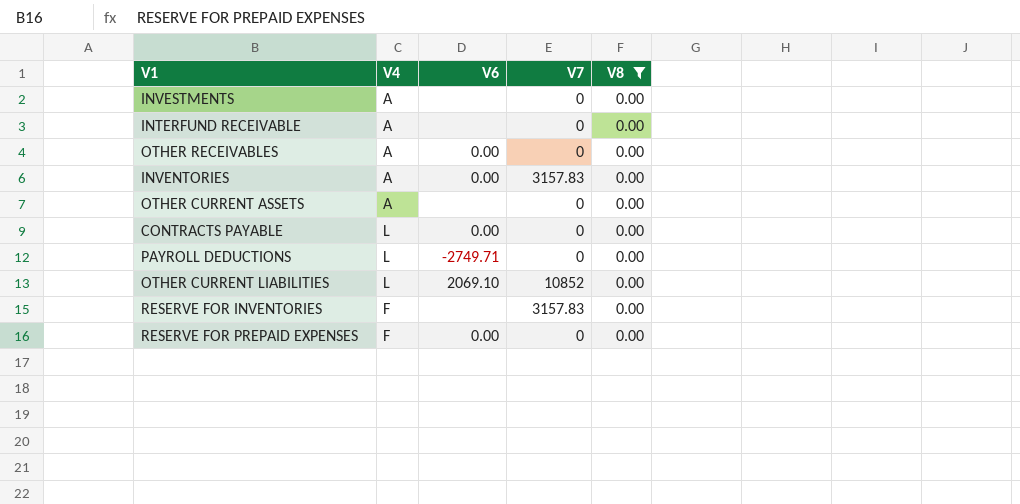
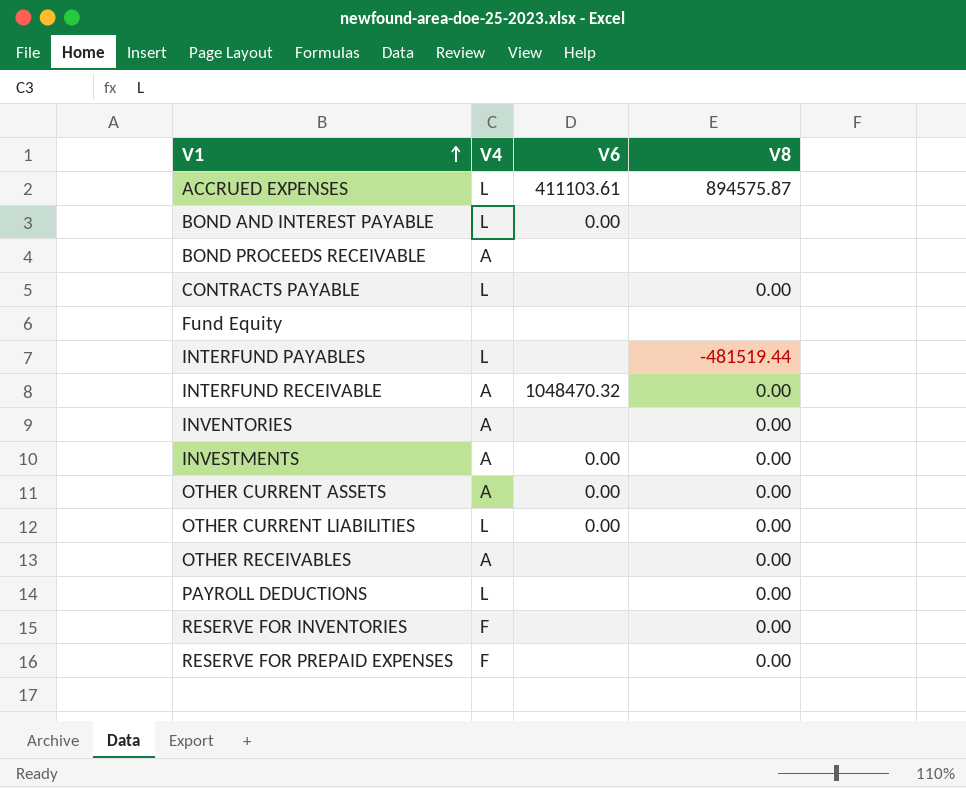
filter: V8 = 0.00 -> none
row order: none -> V1 ascending
column V7 | position: 4 -> none
CONTRACTS PAYABLE | V6: 0.00 -> none
INTERFUND RECEIVABLE | V6: none -> 1048470.32
INVENTORIES | V6: 0.00 -> none
INVESTMENTS | V6: none -> 0.00
OTHER CURRENT ASSETS | V6: none -> 0.00
OTHER CURRENT LIABILITIES | V6: 2069.10 -> 0.00
OTHER RECEIVABLES | V6: 0.00 -> none
PAYROLL DEDUCTIONS | V6: -2749.71 -> none
RESERVE FOR PREPAID EXPENSES | V6: 0.00 -> none

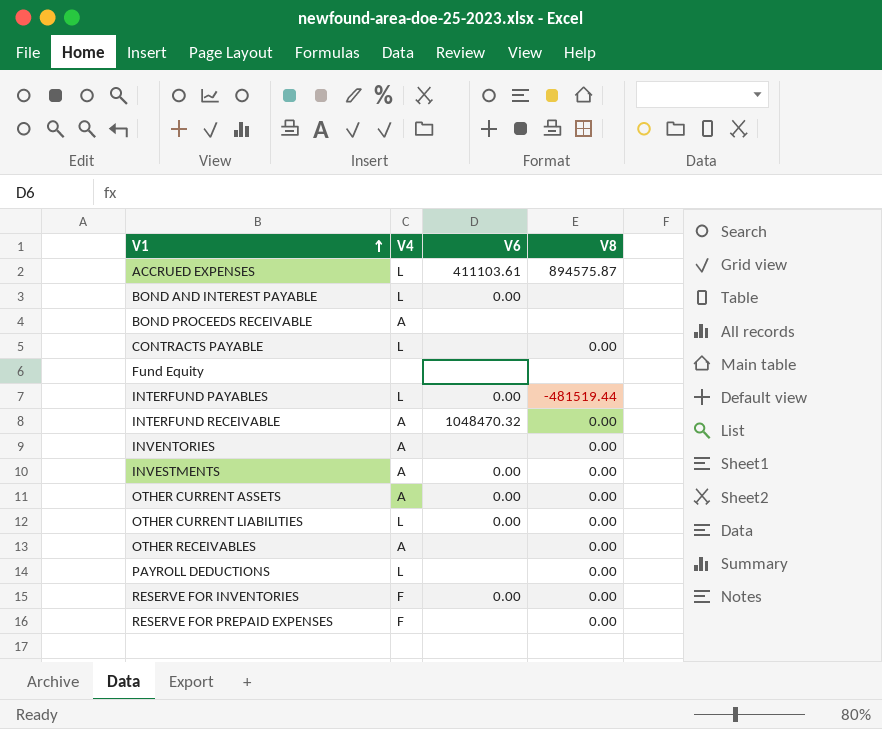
INTERFUND PAYABLES | V6: none -> 0.00
RESERVE FOR INVENTORIES | V6: none -> 0.00

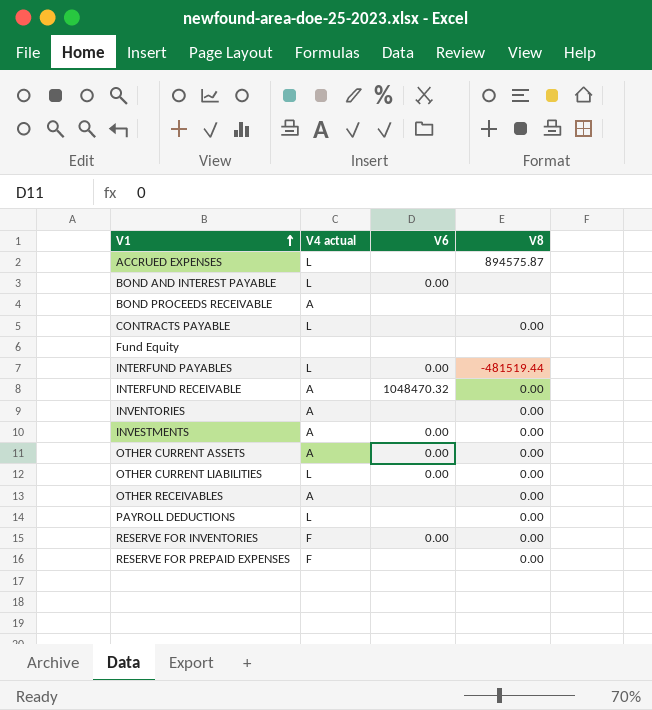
column name: V4 -> V4 actual
ACCRUED EXPENSES | V6: 411103.61 -> none

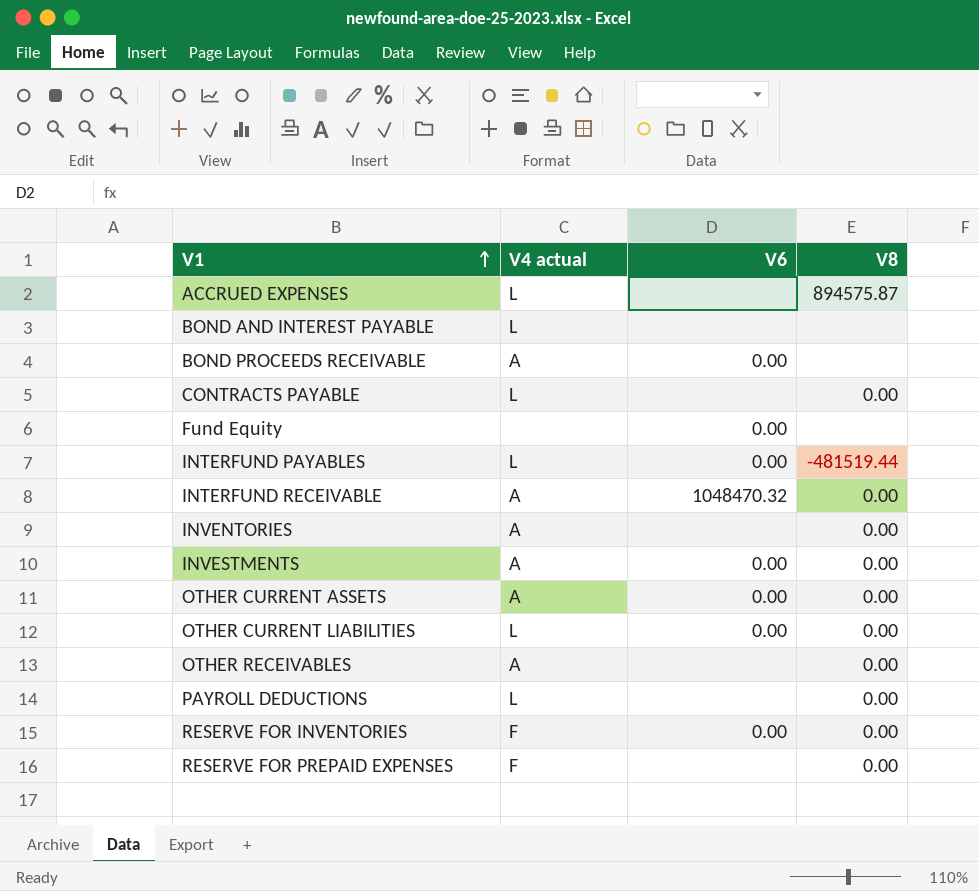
BOND AND INTEREST PAYABLE | V6: 0.00 -> none
BOND PROCEEDS RECEIVABLE | V6: none -> 0.00
Fund Equity | V6: none -> 0.00

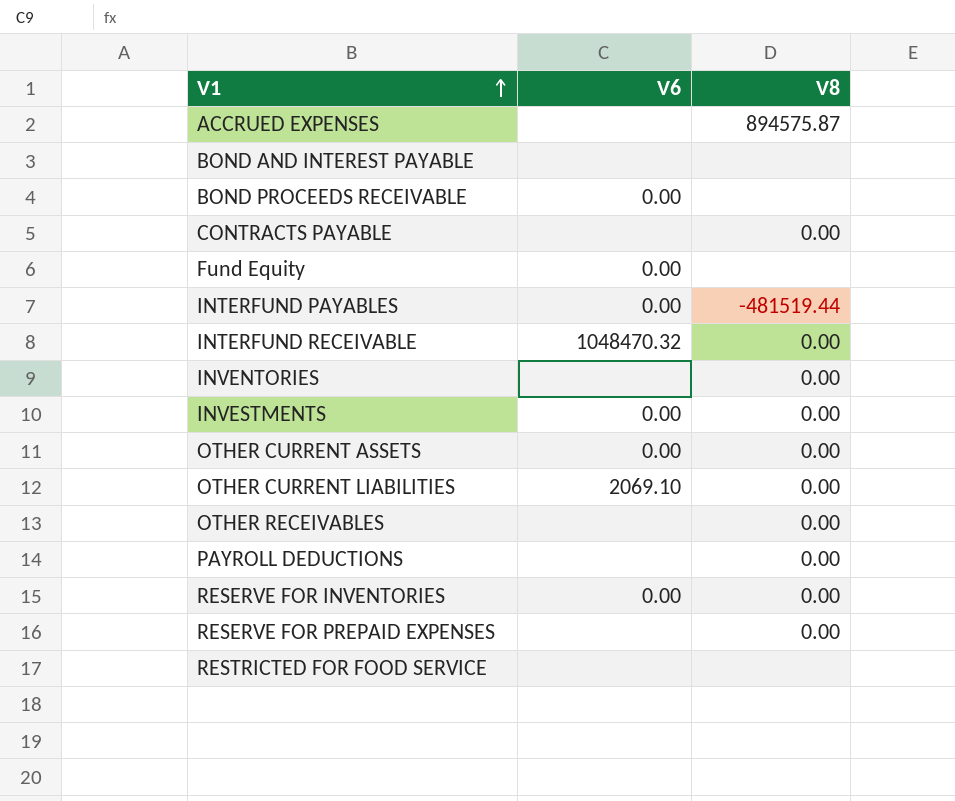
column V4 actual | position: 2 -> none
OTHER CURRENT LIABILITIES | V6: 0.00 -> 2069.10
row RESTRICTED FOR FOOD SERVICE: none -> none | none

